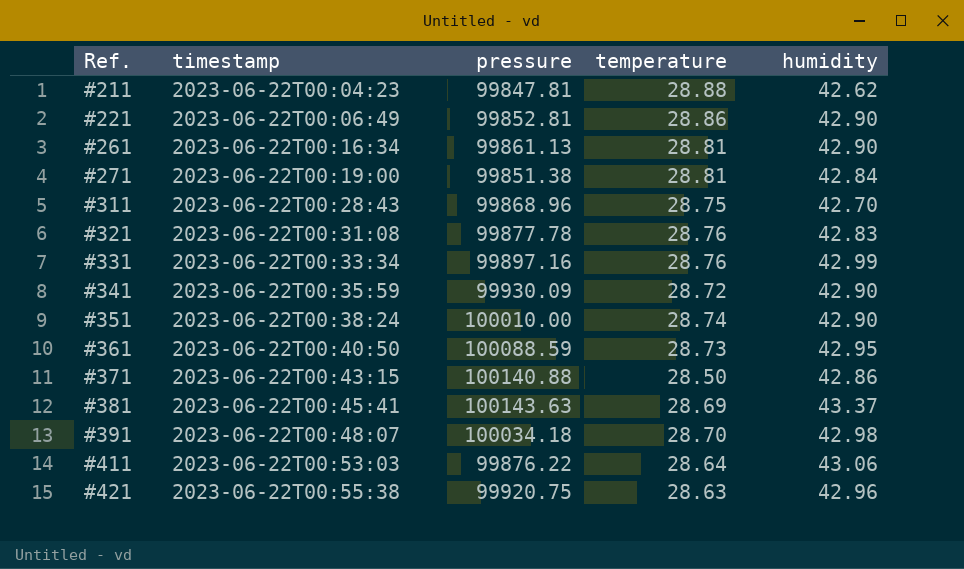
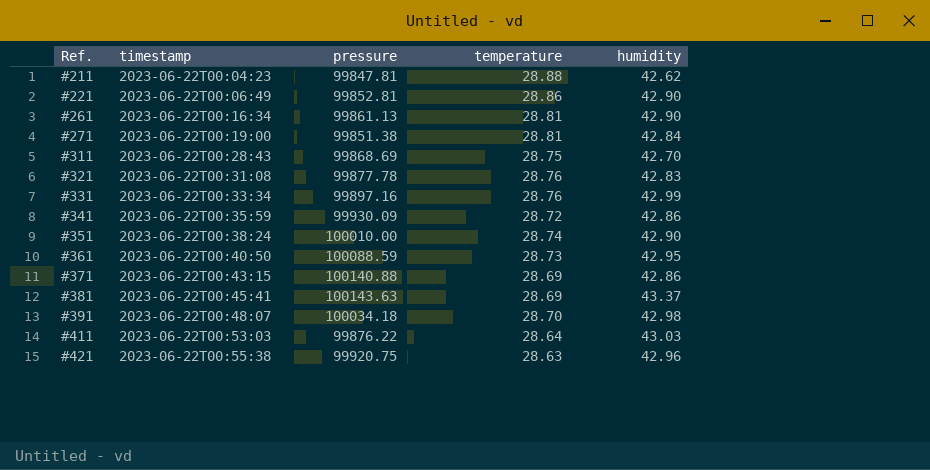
#311 | pressure: 99868.96 -> 99868.69
#341 | humidity: 42.90 -> 42.86
#371 | temperature: 28.50 -> 28.69
#411 | humidity: 43.06 -> 43.03

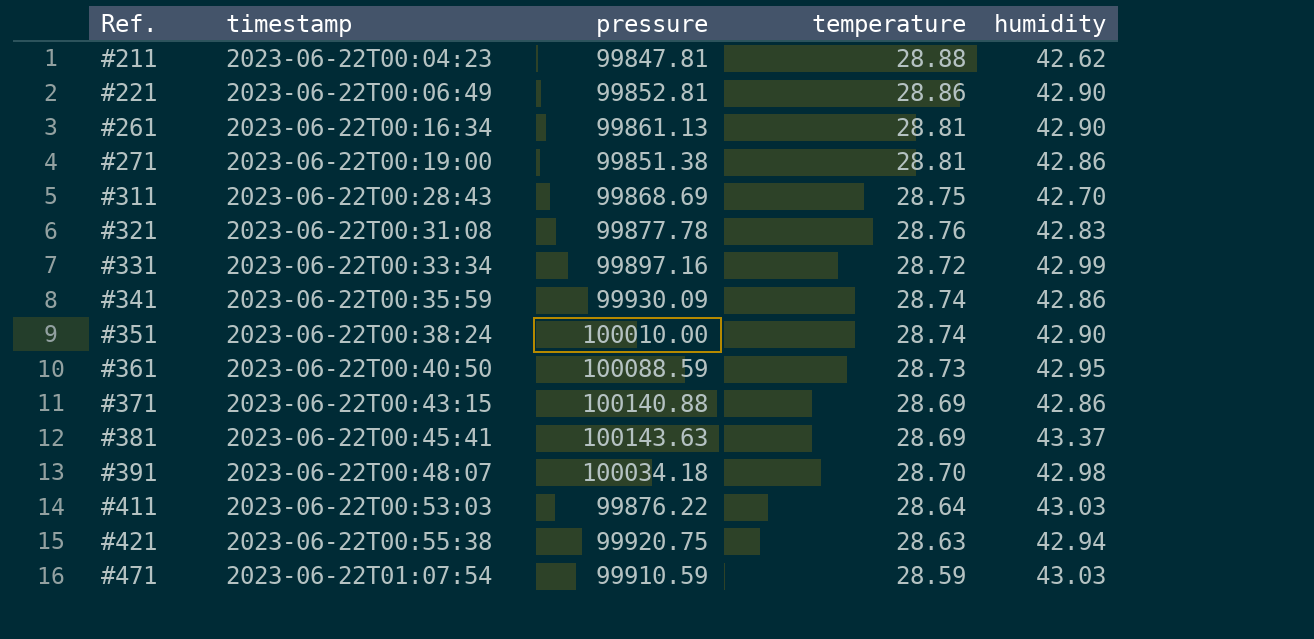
#271 | humidity: 42.84 -> 42.86
#331 | temperature: 28.76 -> 28.72
#341 | temperature: 28.72 -> 28.74
#421 | humidity: 42.96 -> 42.94
row #471: none -> 2023-06-22T01:07:54 | 99910.59 | 28.59 | 43.03

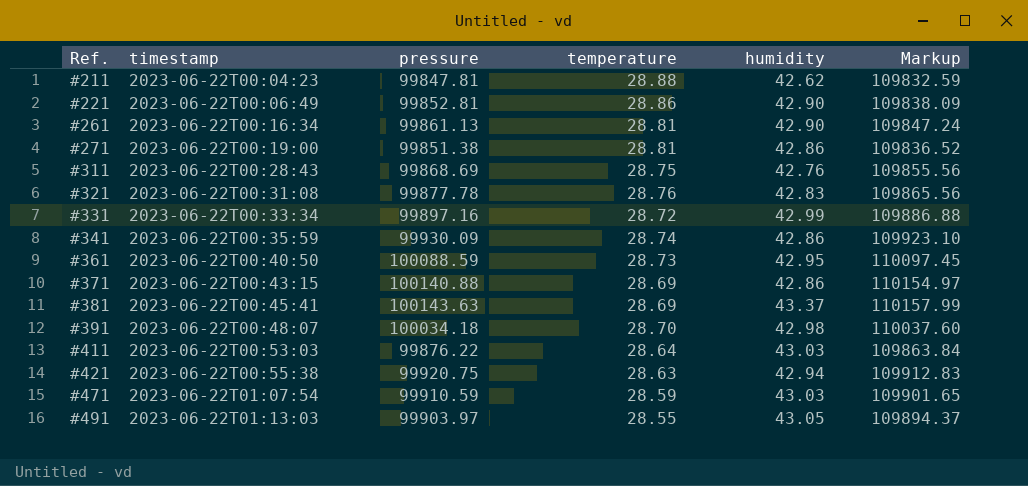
column Markup | formula: none -> [pressure] * 1.1
row #351: 2023-06-22T00:38:24 | 100010.00 | 28.74 | 42.90 -> none
#311 | humidity: 42.70 -> 42.76
row #491: none -> 2023-06-22T01:13:03 | 99903.97 | 28.55 | 43.05 | 109894.37

